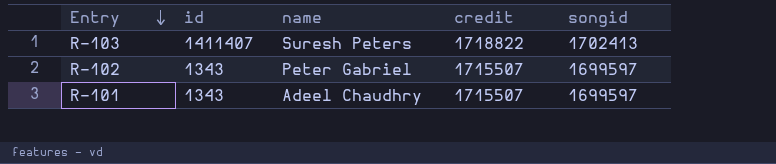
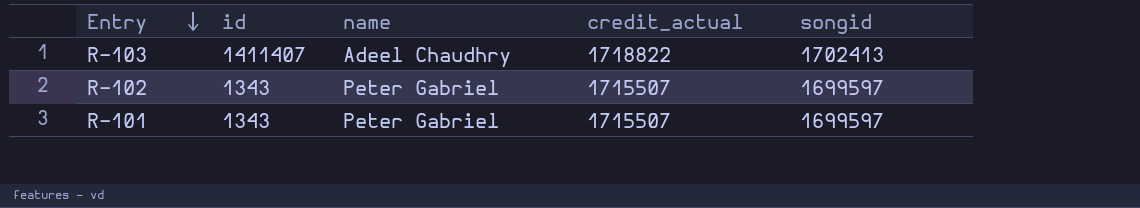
column name: credit -> credit_actual
R-103 | name: Suresh Peters -> Adeel Chaudhry
R-101 | name: Adeel Chaudhry -> Peter Gabriel

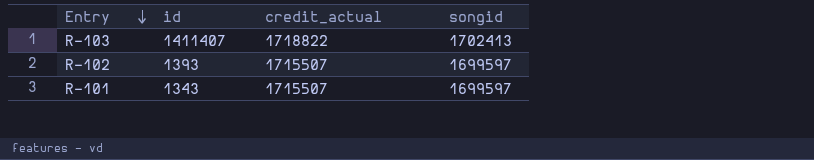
column name | position: 3 -> none
R-102 | id: 1343 -> 1393

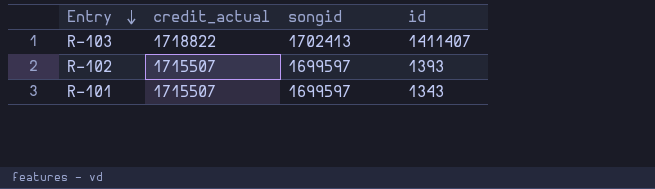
column id | position: 2 -> 4

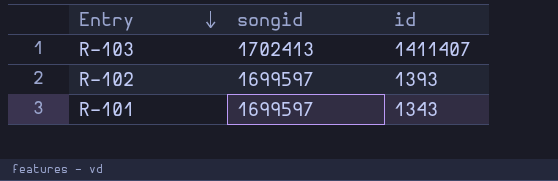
column credit_actual | position: 2 -> none

